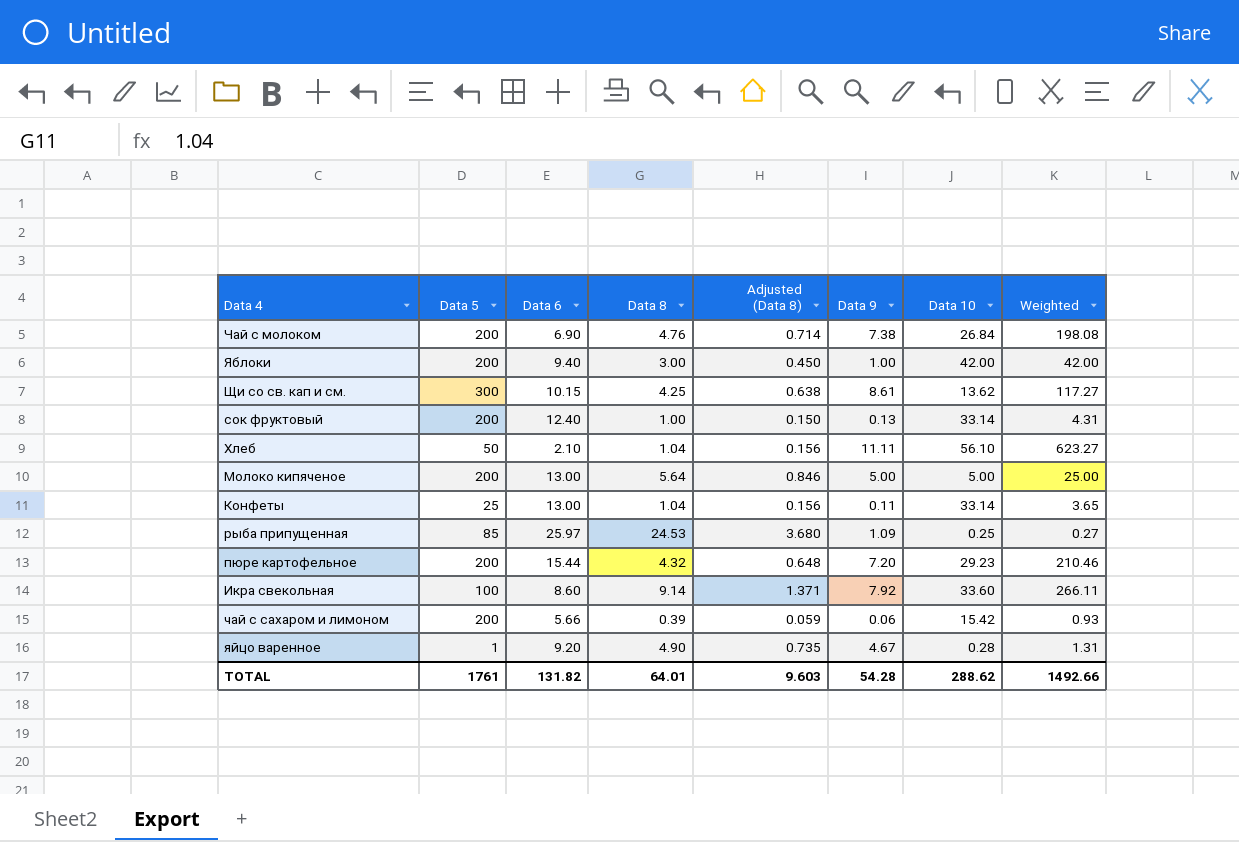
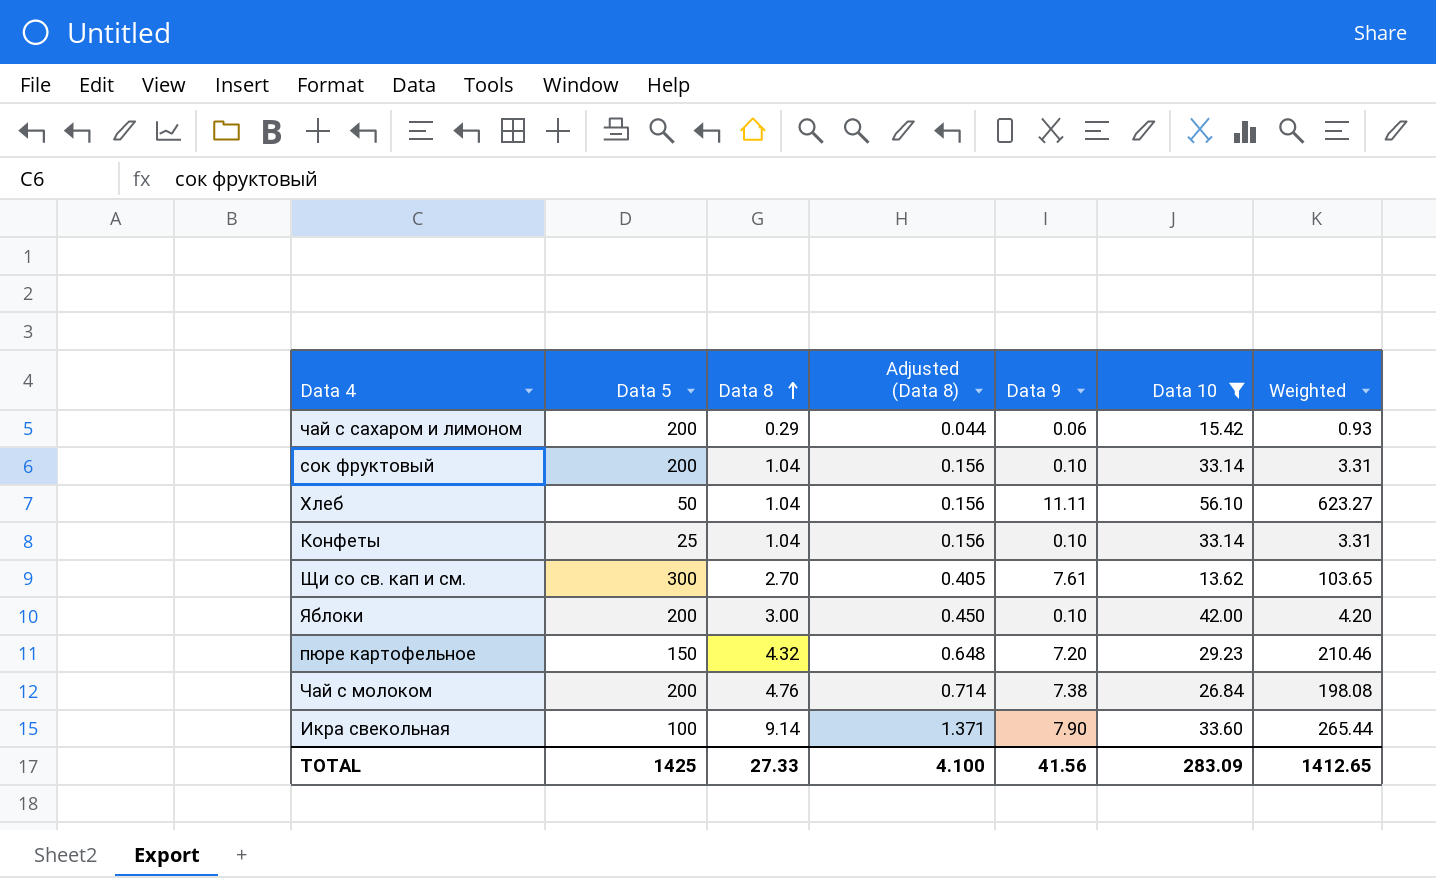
filter: none -> Data 10 >= 13.62
row order: none -> Data 8 ascending
column Data 6 | position: 3 -> none
чай с сахаром и лимоном | Data 8: 0.39 -> 0.29
чай с сахаром и лимоном | Adjusted (Data 8): 0.059 -> 0.044
сок фруктовый | Data 8: 1.00 -> 1.04
сок фруктовый | Adjusted (Data 8): 0.150 -> 0.156
сок фруктовый | Data 9: 0.13 -> 0.10
сок фруктовый | Weighted: 4.31 -> 3.31
Конфеты | Data 9: 0.11 -> 0.10
Конфеты | Weighted: 3.65 -> 3.31
Щи со св. кап и см. | Data 8: 4.25 -> 2.70
Щи со св. кап и см. | Adjusted (Data 8): 0.638 -> 0.405
Щи со св. кап и см. | Data 9: 8.61 -> 7.61
Щи со св. кап и см. | Weighted: 117.27 -> 103.65
Яблоки | Data 9: 1.00 -> 0.10
Яблоки | Weighted: 42.00 -> 4.20
пюре картофельное | Data 5: 200 -> 150
Икра свекольная | Data 9: 7.92 -> 7.90
Икра свекольная | Weighted: 266.11 -> 265.44
TOTAL | Data 5: 1761 -> 1425
TOTAL | Data 8: 64.01 -> 27.33
TOTAL | Adjusted (Data 8): 9.603 -> 4.100
TOTAL | Data 9: 54.28 -> 41.56
TOTAL | Data 10: 288.62 -> 283.09
TOTAL | Weighted: 1492.66 -> 1412.65

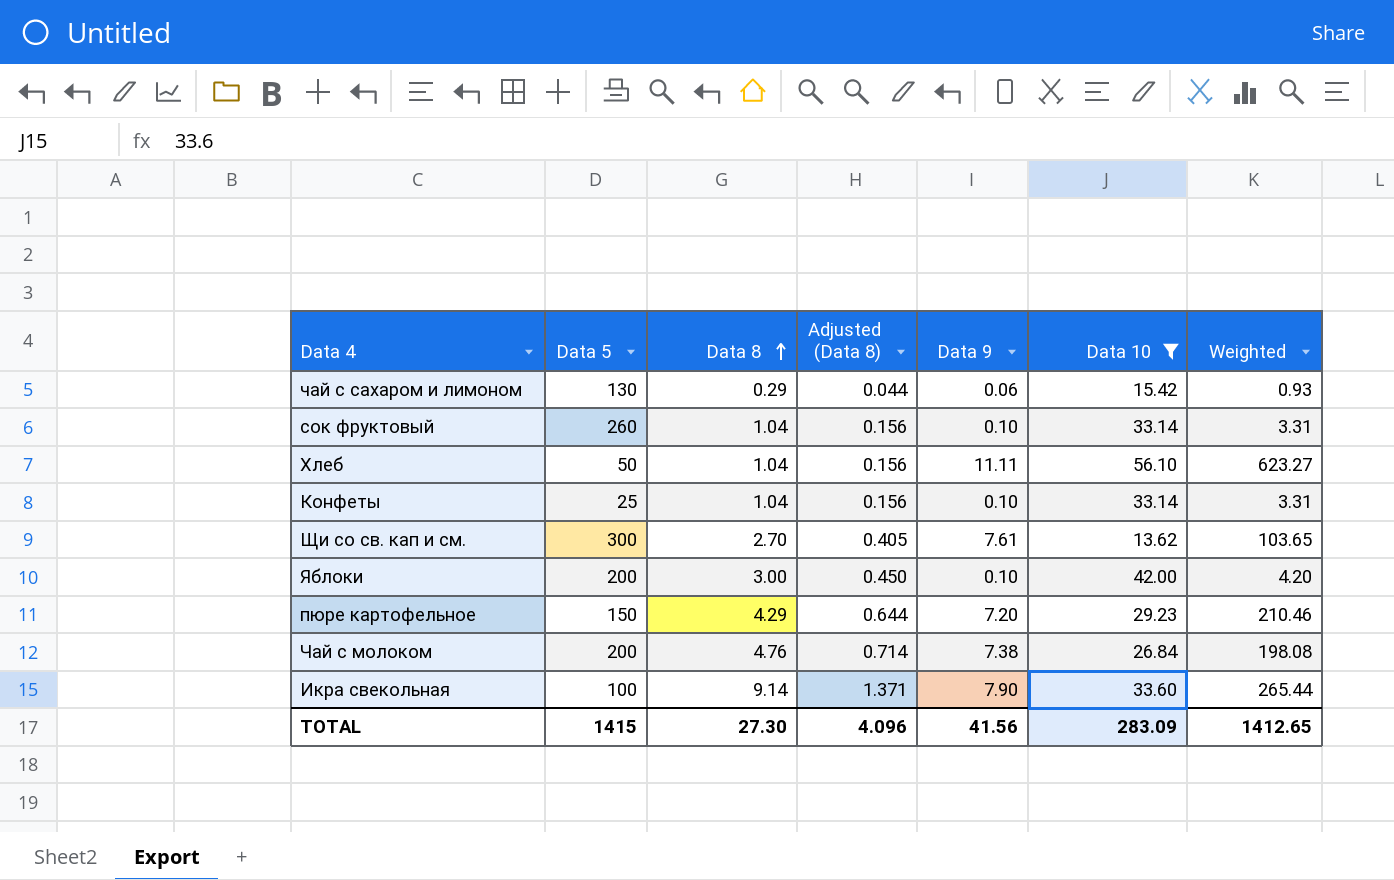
чай с сахаром и лимоном | Data 5: 200 -> 130
сок фруктовый | Data 5: 200 -> 260
пюре картофельное | Data 8: 4.32 -> 4.29
пюре картофельное | Adjusted (Data 8): 0.648 -> 0.644
TOTAL | Data 5: 1425 -> 1415
TOTAL | Data 8: 27.33 -> 27.30
TOTAL | Adjusted (Data 8): 4.100 -> 4.096

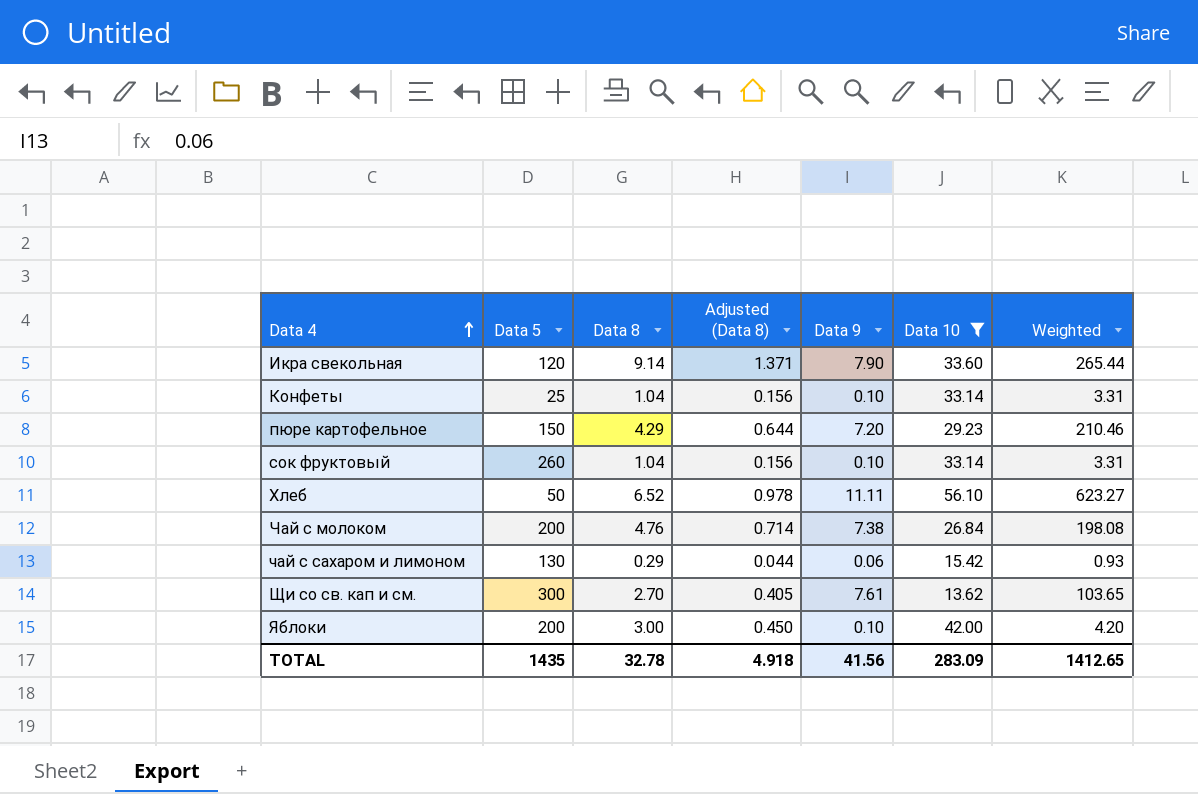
row order: Data 8 ascending -> Data 4 ascending
Икра свекольная | Data 5: 100 -> 120
Хлеб | Data 8: 1.04 -> 6.52
Хлеб | Adjusted (Data 8): 0.156 -> 0.978
TOTAL | Data 5: 1415 -> 1435
TOTAL | Data 8: 27.30 -> 32.78
TOTAL | Adjusted (Data 8): 4.096 -> 4.918

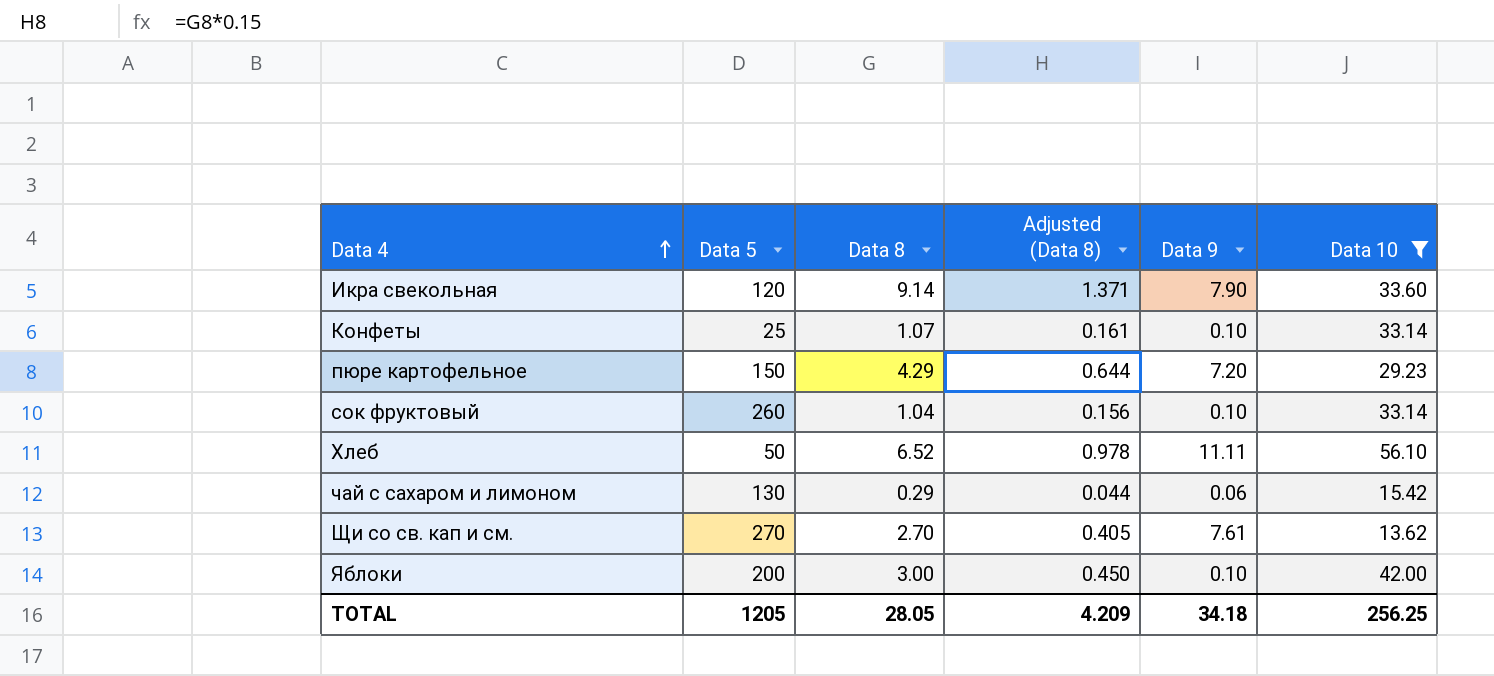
column Weighted | formula: [Data 9] * [Data 10] -> none
row Чай с молоком: 200 | 4.76 | 0.714 | 7.38 | 26.84 | 198.08 -> none
Конфеты | Data 8: 1.04 -> 1.07
Конфеты | Adjusted (Data 8): 0.156 -> 0.161
Щи со св. кап и см. | Data 5: 300 -> 270
TOTAL | Data 5: 1435 -> 1205
TOTAL | Data 8: 32.78 -> 28.05
TOTAL | Adjusted (Data 8): 4.918 -> 4.209
TOTAL | Data 9: 41.56 -> 34.18
TOTAL | Data 10: 283.09 -> 256.25

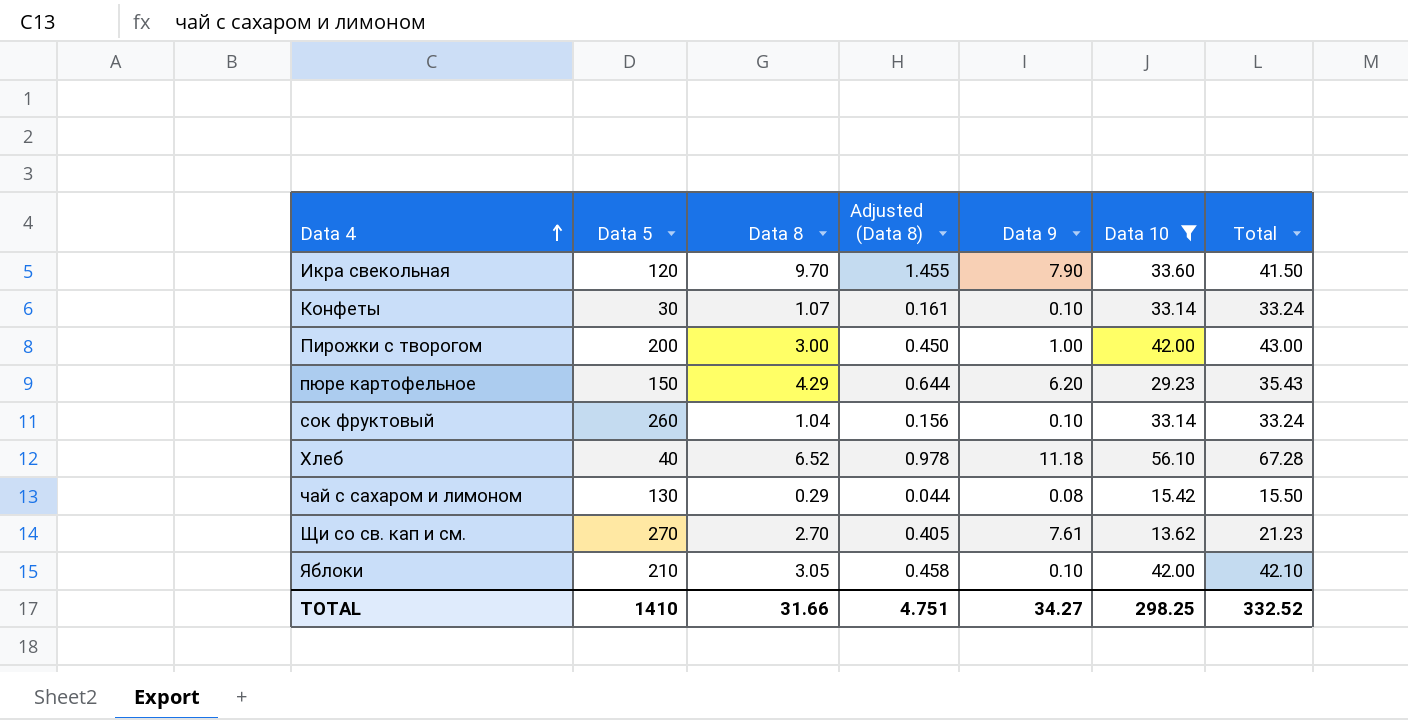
column Total | formula: none -> [Data 9] + [Data 10]
Икра свекольная | Data 8: 9.14 -> 9.70
Икра свекольная | Adjusted (Data 8): 1.371 -> 1.455
Конфеты | Data 5: 25 -> 30
row Пирожки с творогом: none -> 200 | 3.00 | 0.450 | 1.00 | 42.00 | 43.00
пюре картофельное | Data 9: 7.20 -> 6.20
Хлеб | Data 5: 50 -> 40
Хлеб | Data 9: 11.11 -> 11.18
чай с сахаром и лимоном | Data 9: 0.06 -> 0.08
Яблоки | Data 5: 200 -> 210
Яблоки | Data 8: 3.00 -> 3.05
Яблоки | Adjusted (Data 8): 0.450 -> 0.458
TOTAL | Data 5: 1205 -> 1410
TOTAL | Data 8: 28.05 -> 31.66
TOTAL | Adjusted (Data 8): 4.209 -> 4.751
TOTAL | Data 9: 34.18 -> 34.27
TOTAL | Data 10: 256.25 -> 298.25

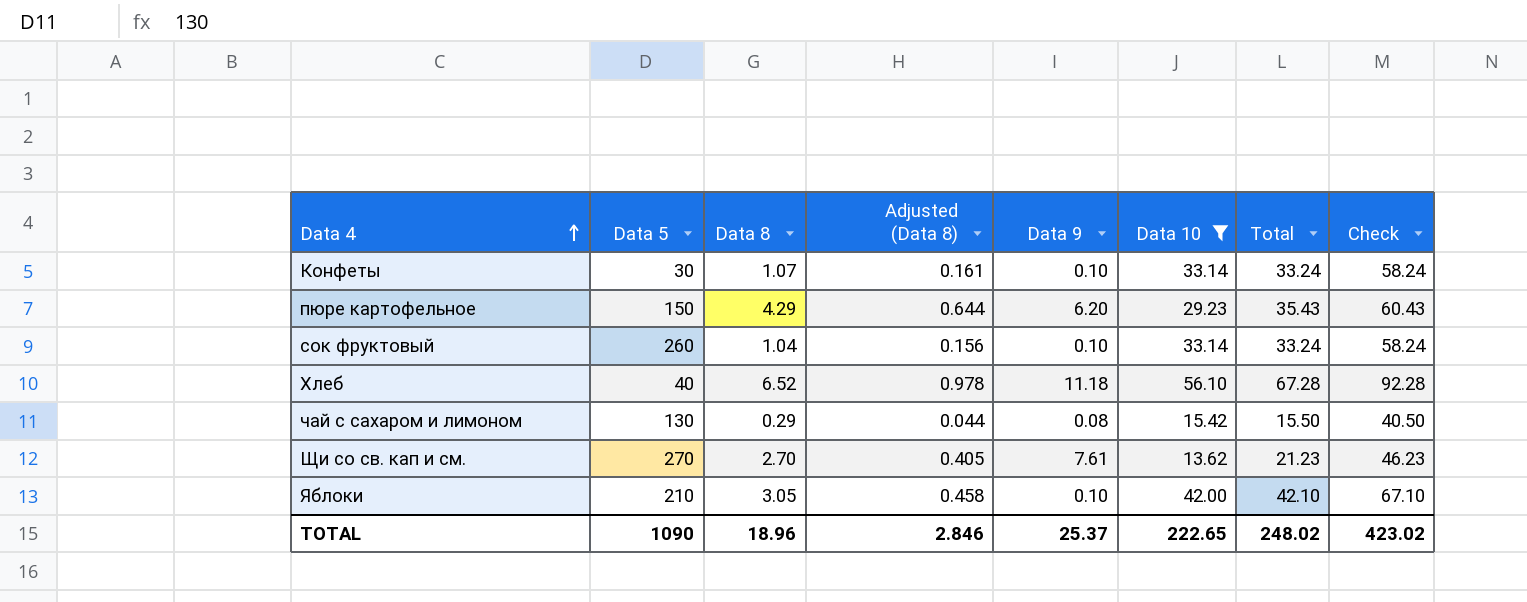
column Check | formula: none -> [Total] + 25
row Икра свекольная: 120 | 9.70 | 1.455 | 7.90 | 33.60 | 41.50 -> none
row Пирожки с творогом: 200 | 3.00 | 0.450 | 1.00 | 42.00 | 43.00 -> none
TOTAL | Data 5: 1410 -> 1090
TOTAL | Data 8: 31.66 -> 18.96
TOTAL | Adjusted (Data 8): 4.751 -> 2.846
TOTAL | Data 9: 34.27 -> 25.37
TOTAL | Data 10: 298.25 -> 222.65
TOTAL | Total: 332.52 -> 248.02

